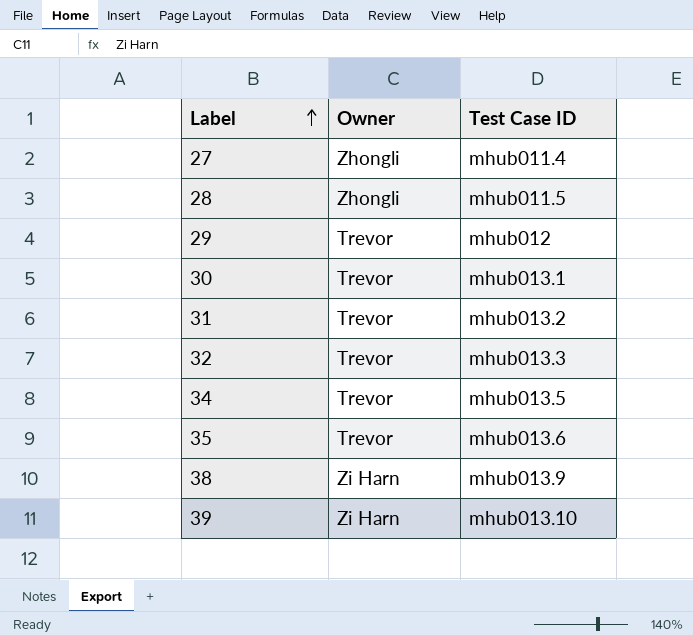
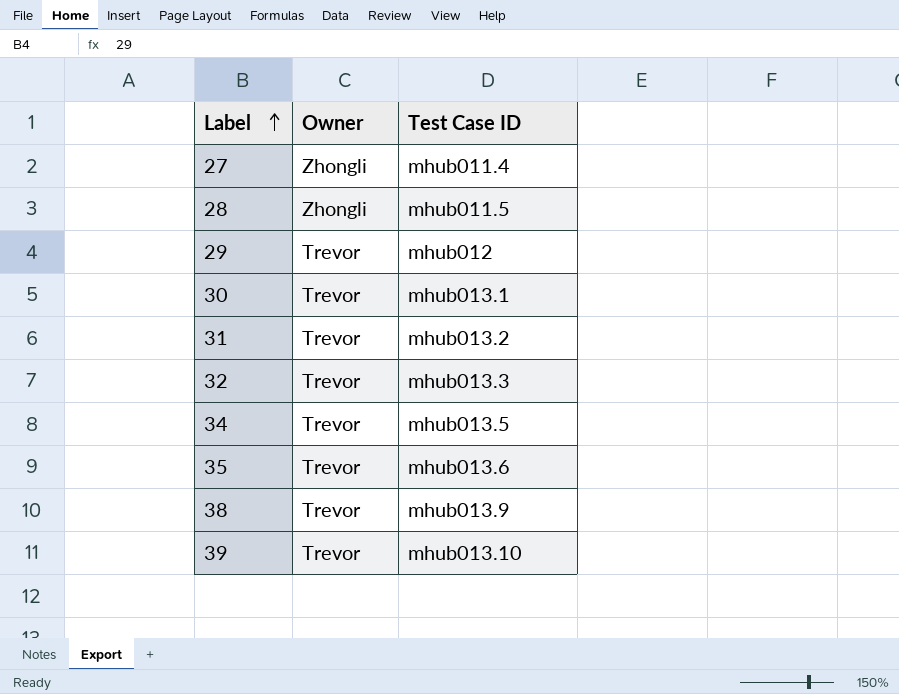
38 | Owner: Zi Harn -> Trevor
39 | Owner: Zi Harn -> Trevor

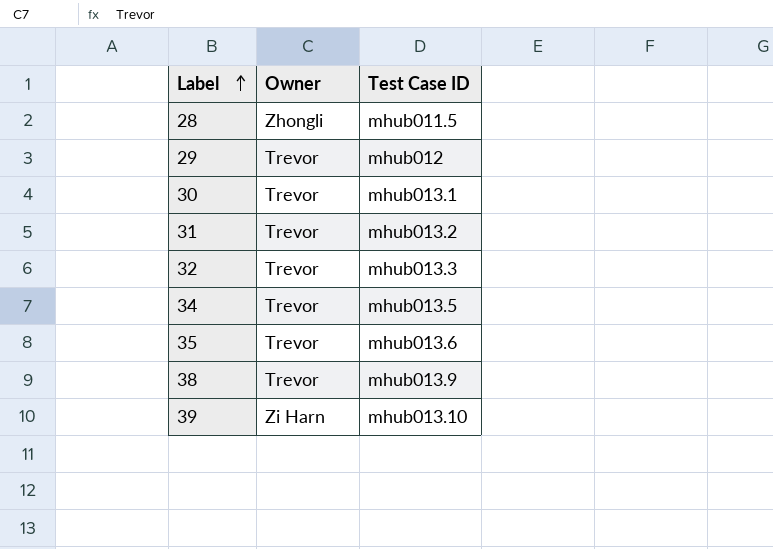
row 27: Zhongli | mhub011.4 -> none
39 | Owner: Trevor -> Zi Harn

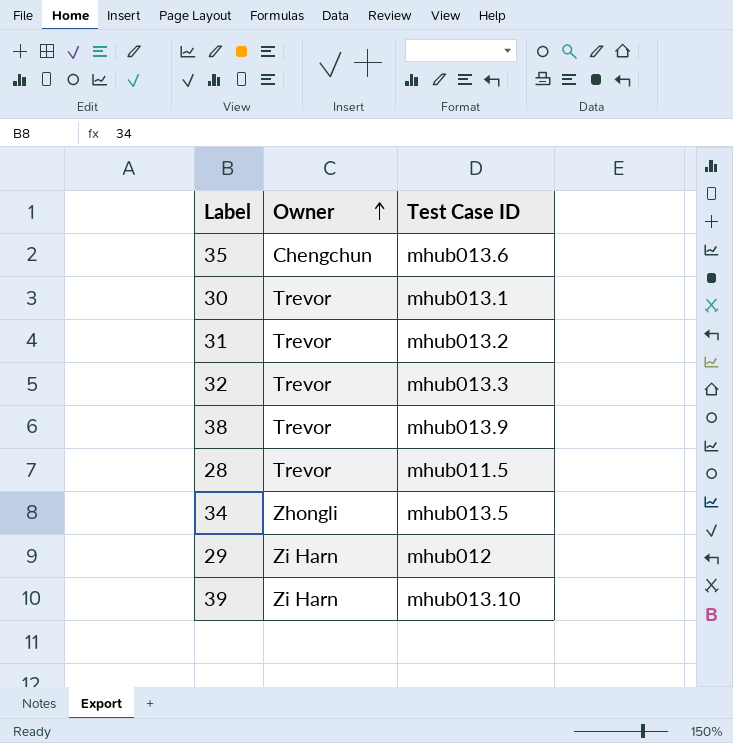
row order: Label ascending -> Owner ascending
35 | Owner: Trevor -> Chengchun
28 | Owner: Zhongli -> Trevor
34 | Owner: Trevor -> Zhongli
29 | Owner: Trevor -> Zi Harn

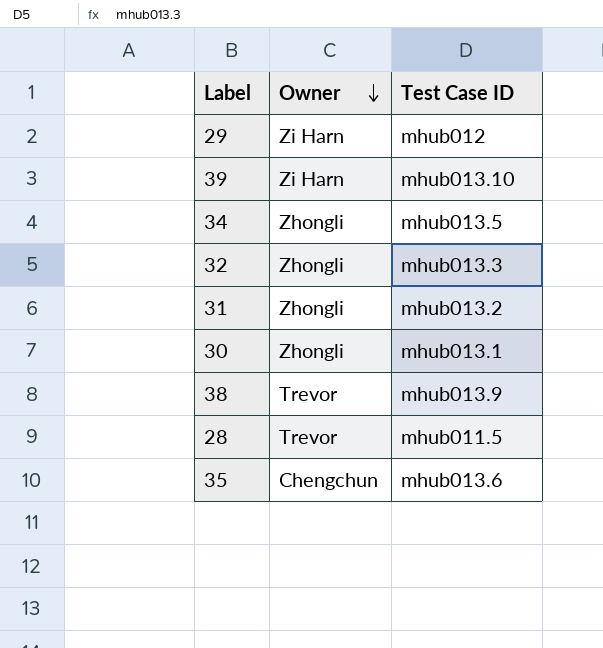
row order: Owner ascending -> Owner descending
32 | Owner: Trevor -> Zhongli
31 | Owner: Trevor -> Zhongli
30 | Owner: Trevor -> Zhongli

